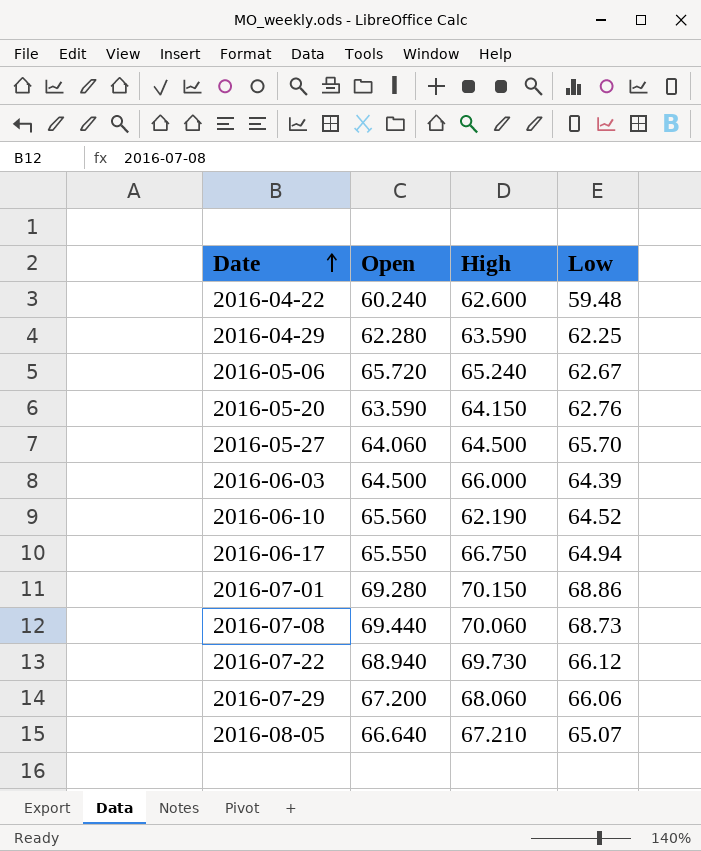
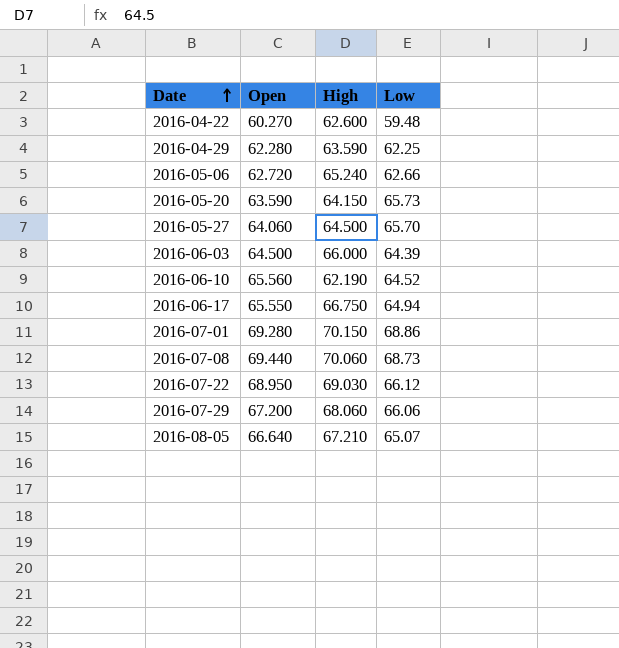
2016-04-22 | Open: 60.240 -> 60.270
2016-05-06 | Open: 65.720 -> 62.720
2016-05-06 | Low: 62.67 -> 62.66
2016-05-20 | Low: 62.76 -> 65.73
2016-07-22 | Open: 68.940 -> 68.950
2016-07-22 | High: 69.730 -> 69.030

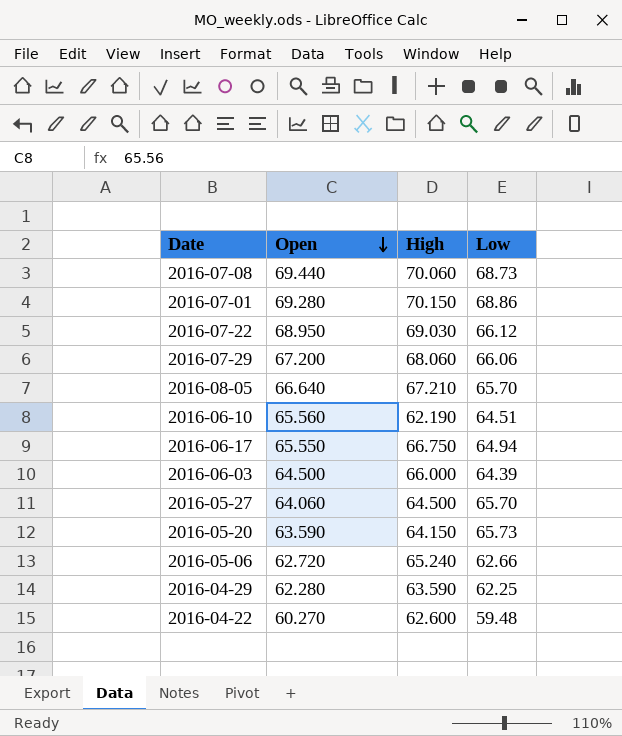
row order: Date ascending -> Open descending
2016-08-05 | Low: 65.07 -> 65.70
2016-06-10 | Low: 64.52 -> 64.51

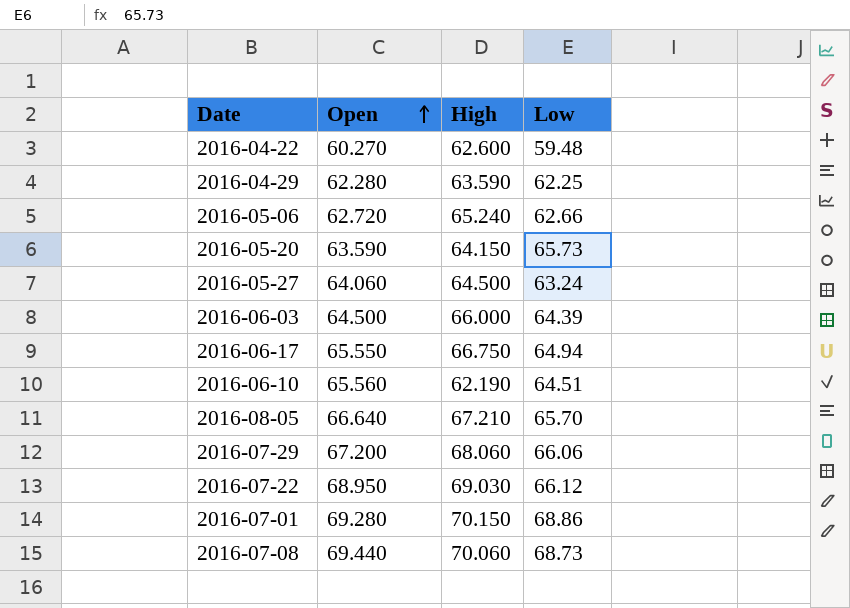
row order: Open descending -> Open ascending
2016-05-27 | Low: 65.70 -> 63.24

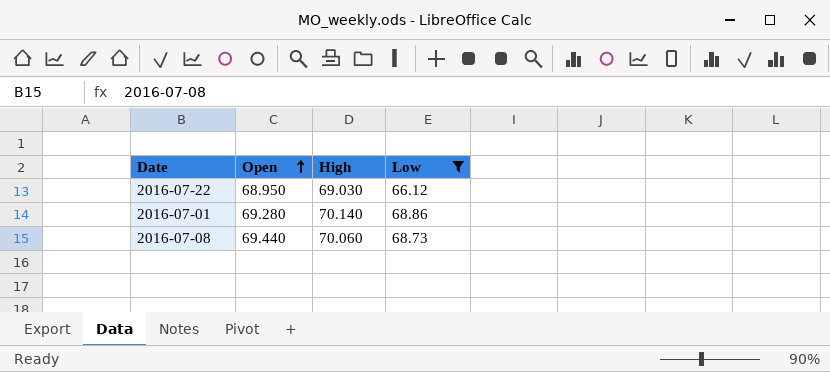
filter: none -> Low >= 66.12
2016-07-01 | High: 70.150 -> 70.140

